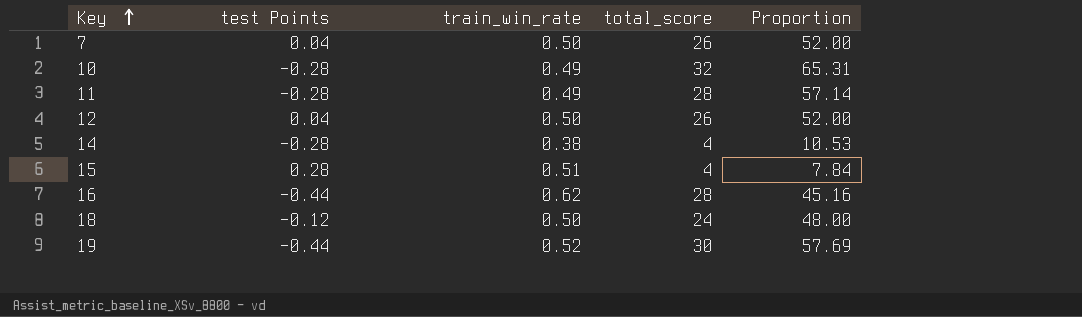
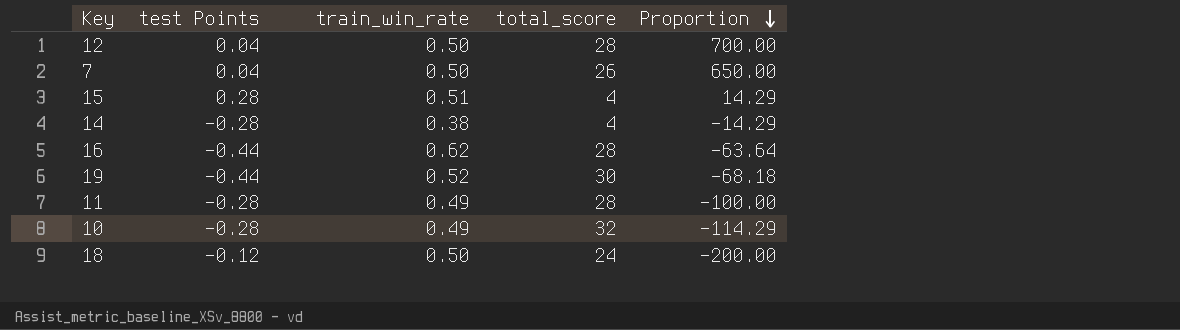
row order: Key ascending -> Proportion descending
column Proportion | formula: [total_score] / [train_win_rate] -> [total_score] / [test Points]
12 | total_score: 26 -> 28

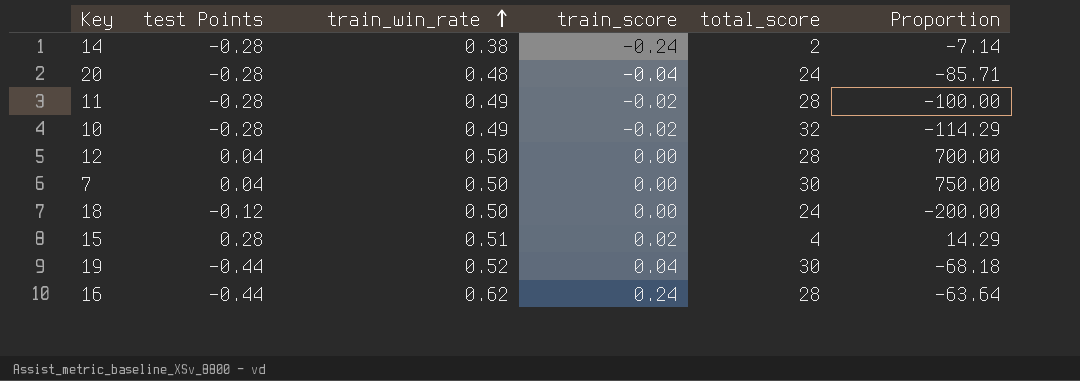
row order: Proportion descending -> train_win_rate ascending
column train_score | position: none -> 4
14 | total_score: 4 -> 2
14 | Proportion: -14.29 -> -7.14
row 20: none -> -0.28 | 0.48 | -0.04 | 24 | -85.71
7 | total_score: 26 -> 30
7 | Proportion: 650.00 -> 750.00

